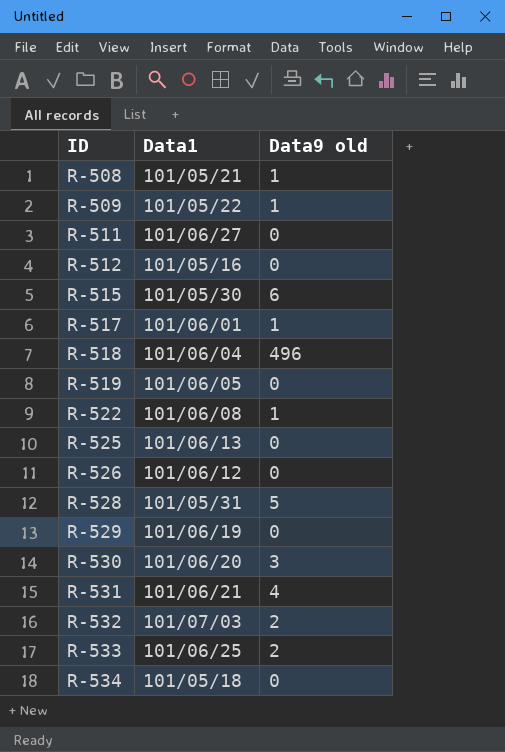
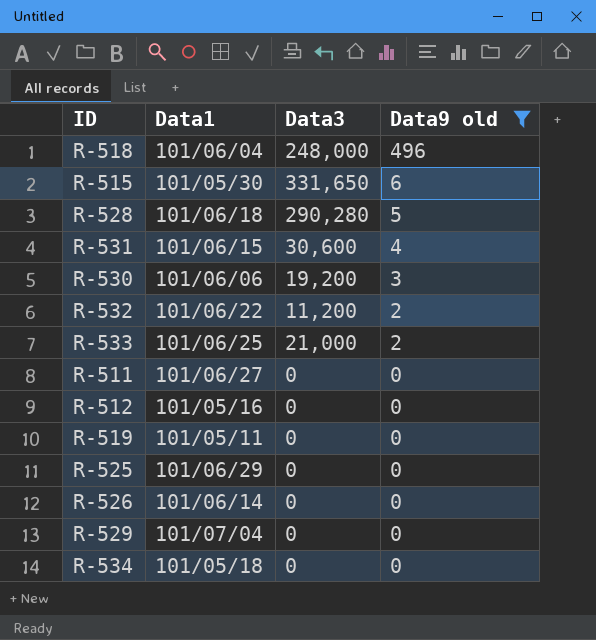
filter: none -> Data9 old != 1
row order: ID ascending -> Data9 old descending
column Data3 | position: none -> 3
R-528 | Data1: 101/05/31 -> 101/06/18
R-531 | Data1: 101/06/21 -> 101/06/15
R-530 | Data1: 101/06/20 -> 101/06/06
R-532 | Data1: 101/07/03 -> 101/06/22
R-519 | Data1: 101/06/05 -> 101/05/11
R-525 | Data1: 101/06/13 -> 101/06/29
R-526 | Data1: 101/06/12 -> 101/06/14
R-529 | Data1: 101/06/19 -> 101/07/04

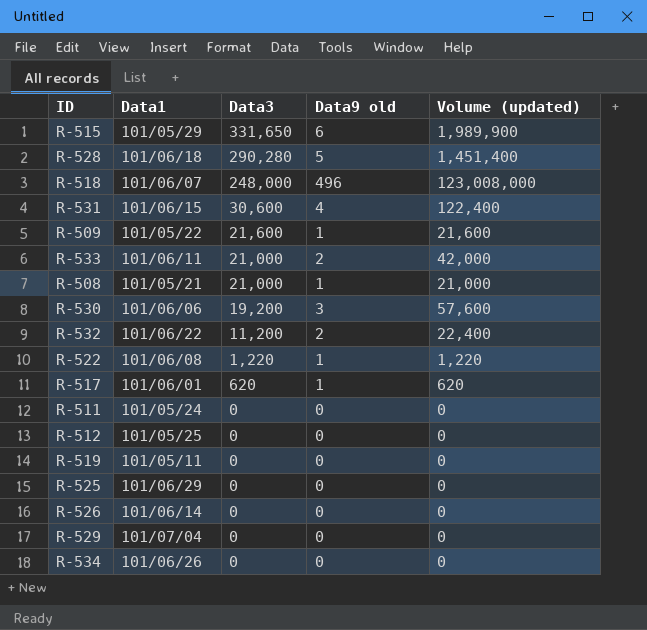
filter: Data9 old != 1 -> none
row order: Data9 old descending -> Data3 descending
column Volume (updated) | formula: none -> [Data3] * [Data9 old]
R-515 | Data1: 101/05/30 -> 101/05/29
R-518 | Data1: 101/06/04 -> 101/06/07
R-533 | Data1: 101/06/25 -> 101/06/11
R-511 | Data1: 101/06/27 -> 101/05/24
R-512 | Data1: 101/05/16 -> 101/05/25
R-534 | Data1: 101/05/18 -> 101/06/26

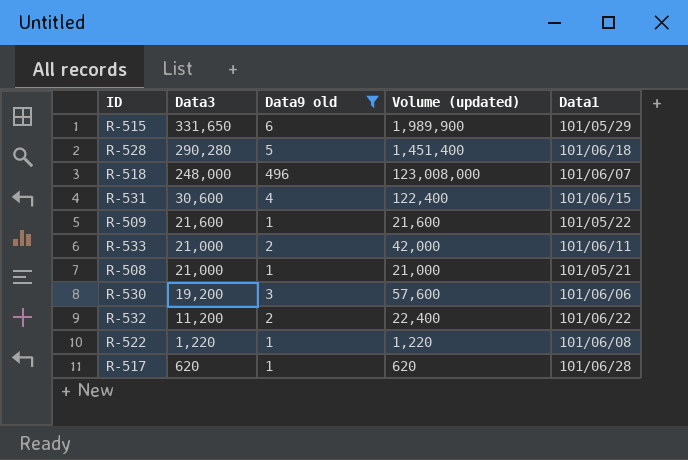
filter: none -> Data9 old != 0
column Data1 | position: 2 -> 5
R-517 | Data1: 101/06/01 -> 101/06/28

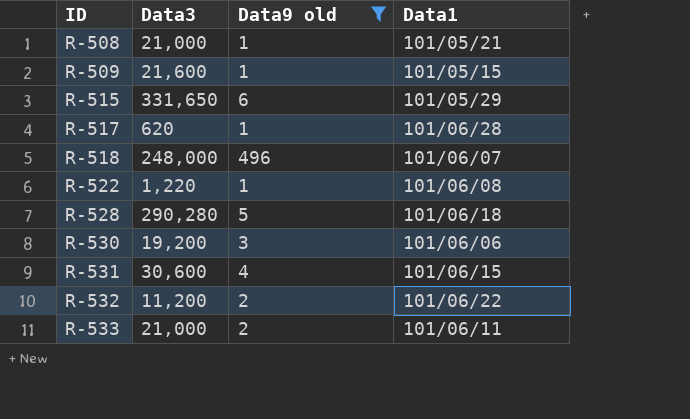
row order: Data3 descending -> ID ascending
column Volume (updated) | formula: [Data3] * [Data9 old] -> none
R-509 | Data1: 101/05/22 -> 101/05/15

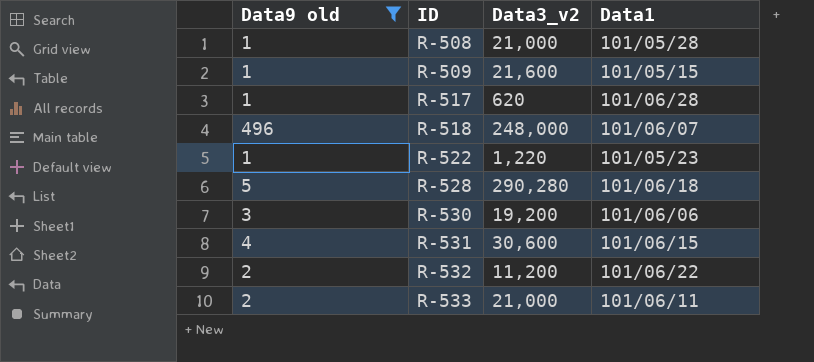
column Data9 old | position: 3 -> 1
column name: Data3 -> Data3_v2
row R-515: 331,650 | 6 | 101/05/29 -> none
R-508 | Data1: 101/05/21 -> 101/05/28
R-522 | Data1: 101/06/08 -> 101/05/23

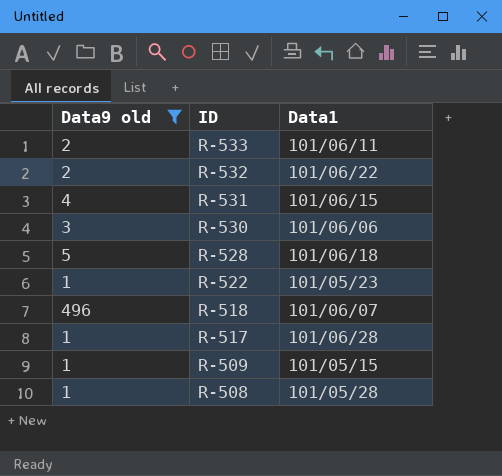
row order: ID ascending -> ID descending
column Data3_v2 | position: 3 -> none

